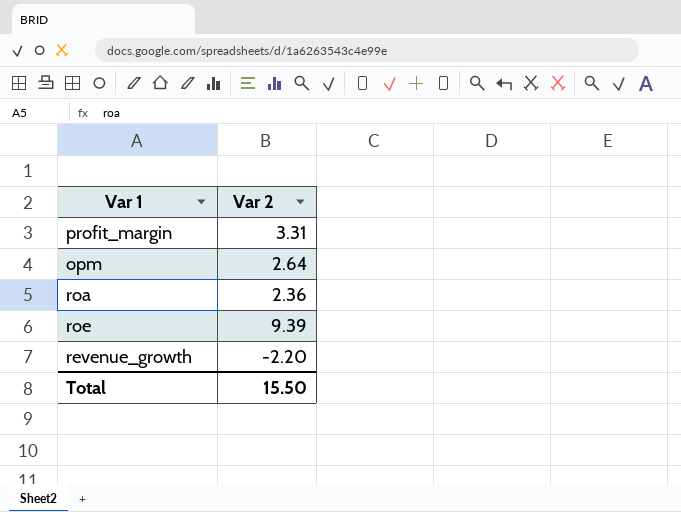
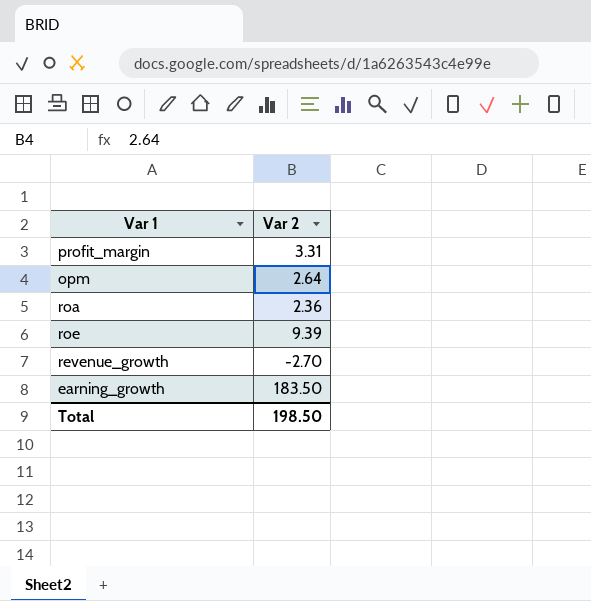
revenue_growth | Var 2: -2.20 -> -2.70
row earning_growth: none -> 183.50
Total | Var 2: 15.50 -> 198.50

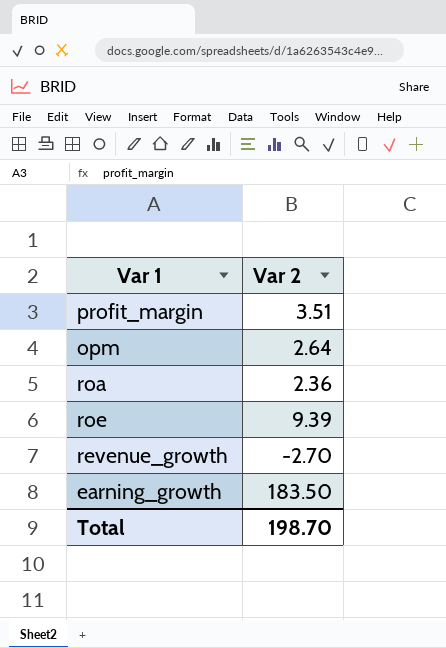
profit_margin | Var 2: 3.31 -> 3.51
Total | Var 2: 198.50 -> 198.70

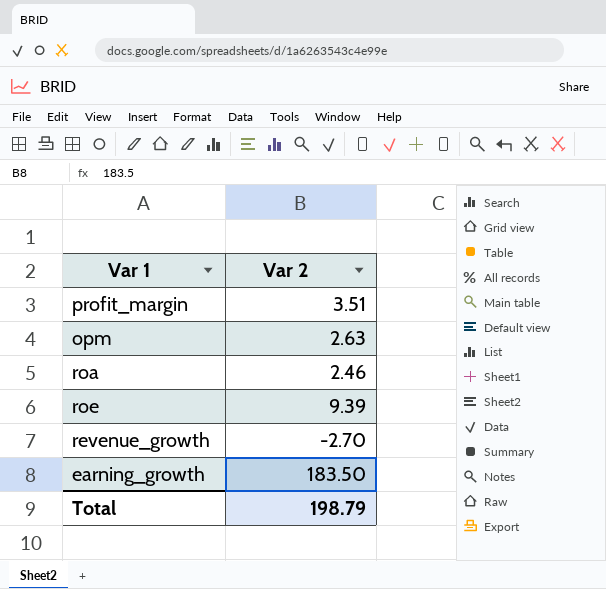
opm | Var 2: 2.64 -> 2.63
roa | Var 2: 2.36 -> 2.46
Total | Var 2: 198.70 -> 198.79

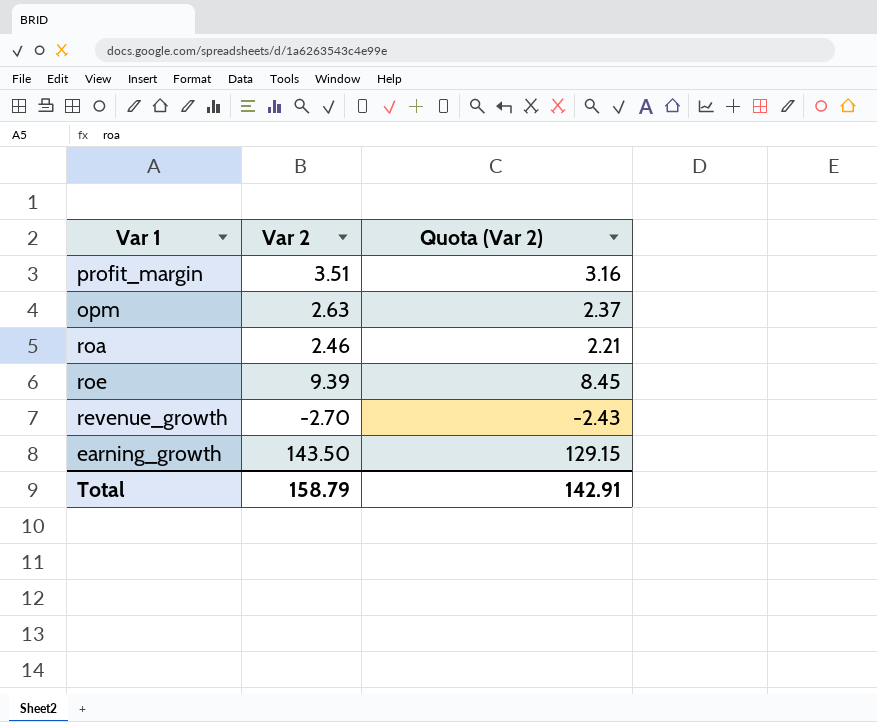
column Quota (Var 2) | formula: none -> [Var 2] * 0.9
earning_growth | Var 2: 183.50 -> 143.50
Total | Var 2: 198.79 -> 158.79

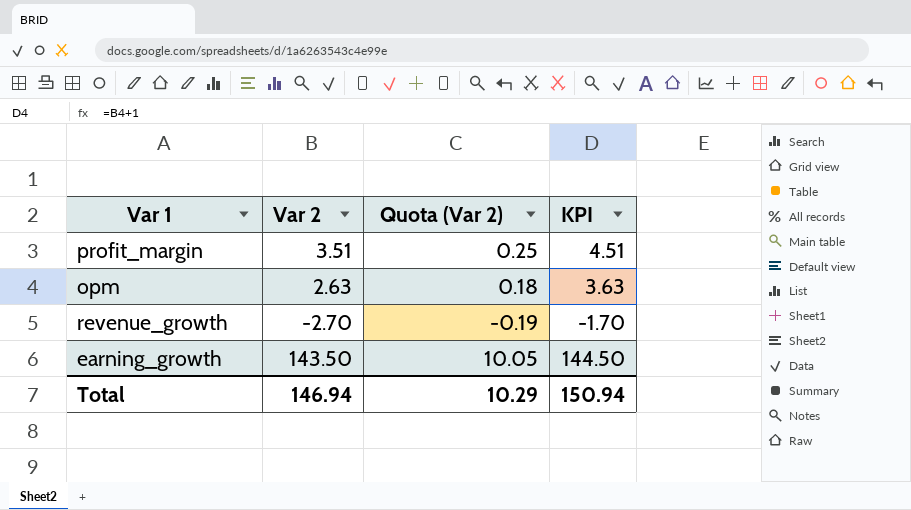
column Quota (Var 2) | formula: [Var 2] * 0.9 -> [Var 2] * 0.07
column KPI | formula: none -> [Var 2] + 1
row roa: 2.46 | 2.21 -> none
row roe: 9.39 | 8.45 -> none
Total | Var 2: 158.79 -> 146.94
Total | Quota (Var 2): 142.91 -> 10.29

